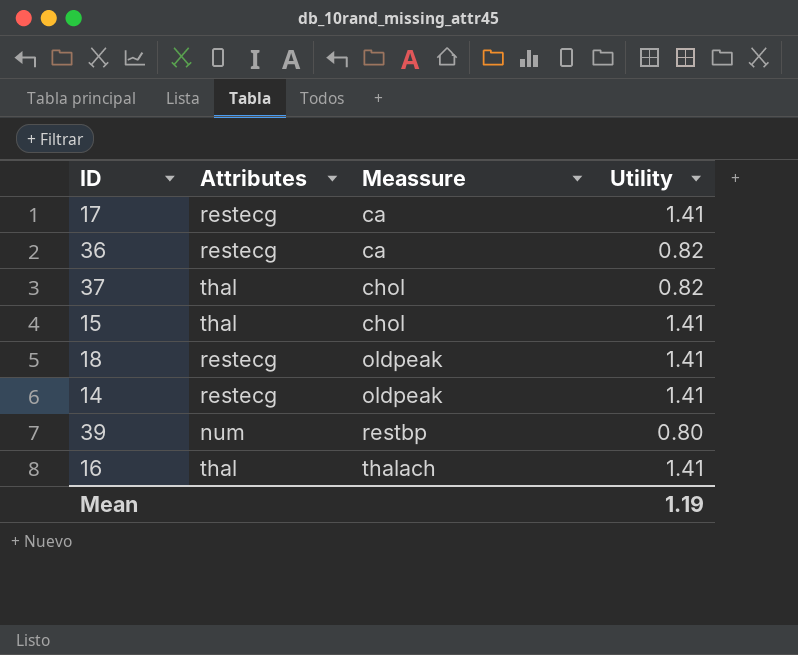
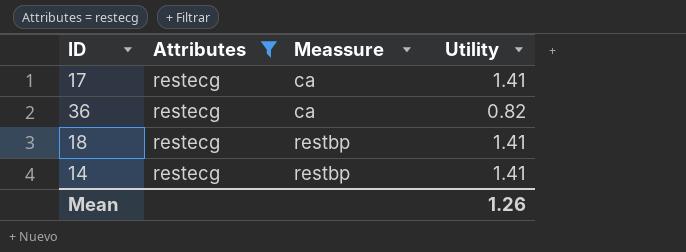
filter: none -> Attributes = restecg
18 | Meassure: oldpeak -> restbp
14 | Meassure: oldpeak -> restbp
Mean | Utility: 1.19 -> 1.26

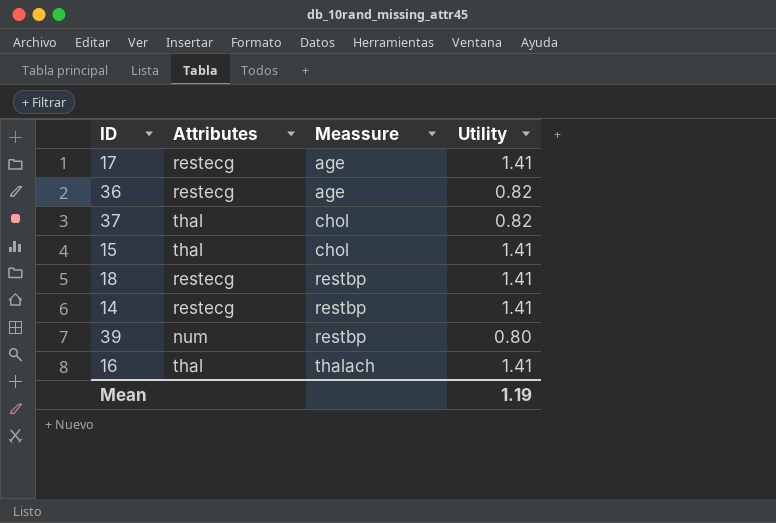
filter: Attributes = restecg -> none
17 | Meassure: ca -> age
36 | Meassure: ca -> age
Mean | Utility: 1.26 -> 1.19

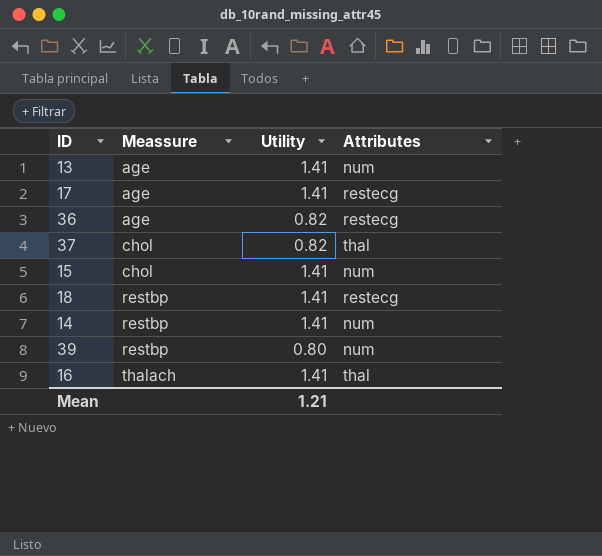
column Attributes | position: 2 -> 4
row 13: none -> age | 1.41 | num
15 | Attributes: thal -> num
14 | Attributes: restecg -> num
Mean | Utility: 1.19 -> 1.21

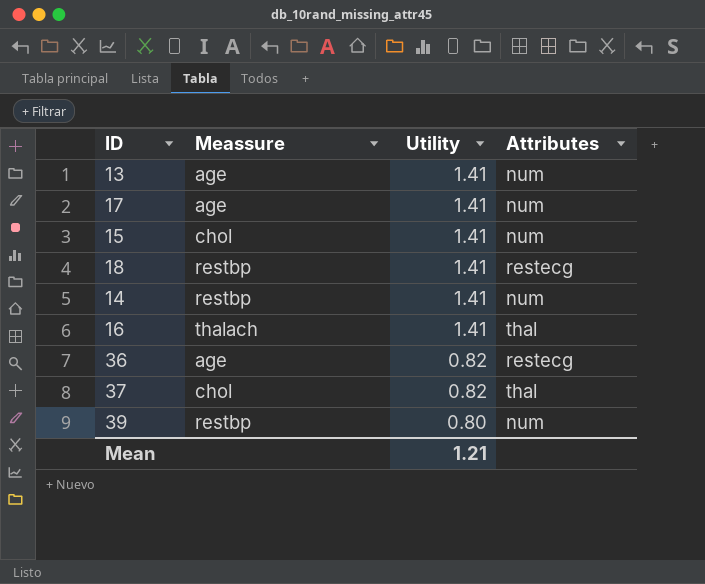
row order: Meassure ascending -> Utility descending
17 | Attributes: restecg -> num

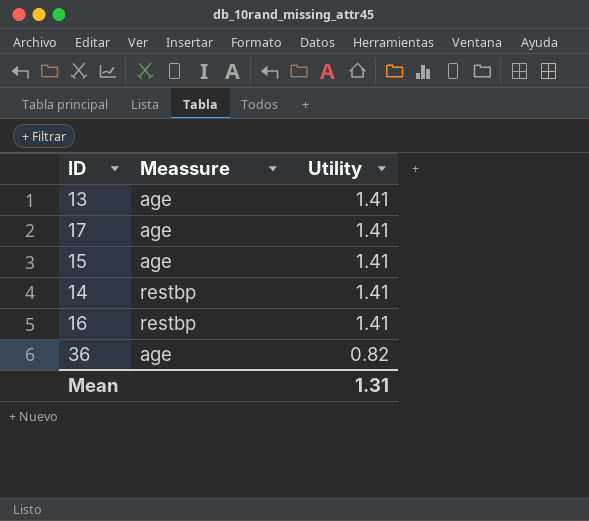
column Attributes | position: 4 -> none
row 18: restbp | 1.41 | restecg -> none
row 37: chol | 0.82 | thal -> none
row 39: restbp | 0.80 | num -> none
15 | Meassure: chol -> age
16 | Meassure: thalach -> restbp
Mean | Utility: 1.21 -> 1.31

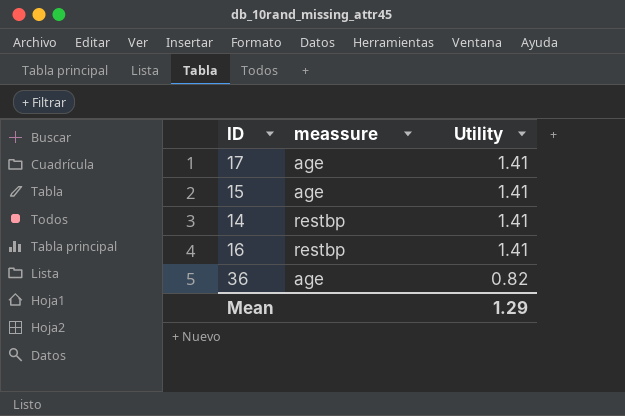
column name: Meassure -> meassure
row 13: age | 1.41 -> none
Mean | Utility: 1.31 -> 1.29

